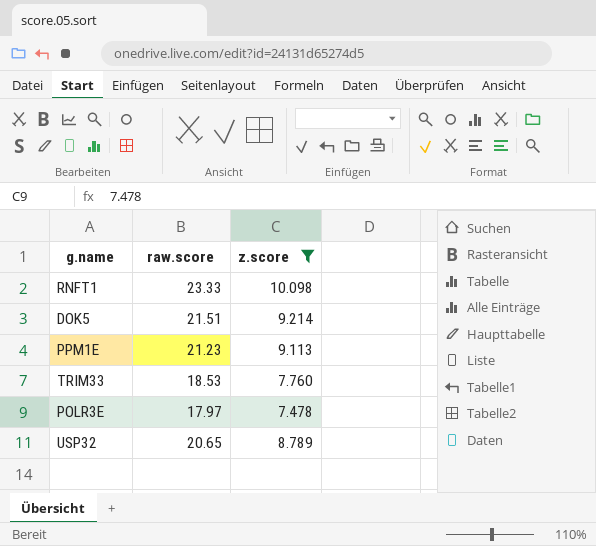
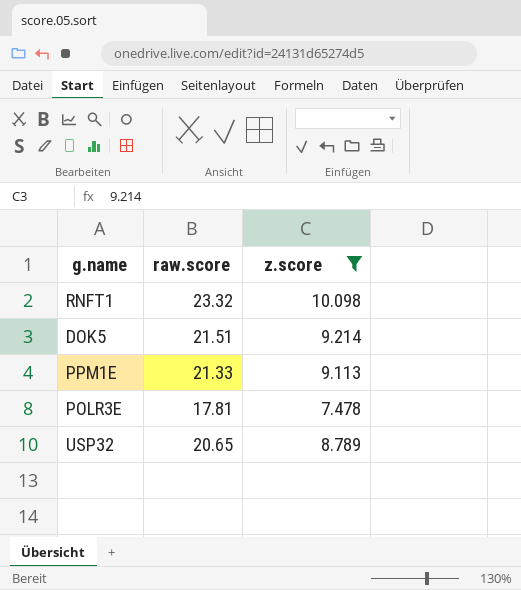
row TRIM33: 18.53 | 7.760 -> none
RNFT1 | raw.score: 23.33 -> 23.32
PPM1E | raw.score: 21.23 -> 21.33
POLR3E | raw.score: 17.97 -> 17.81

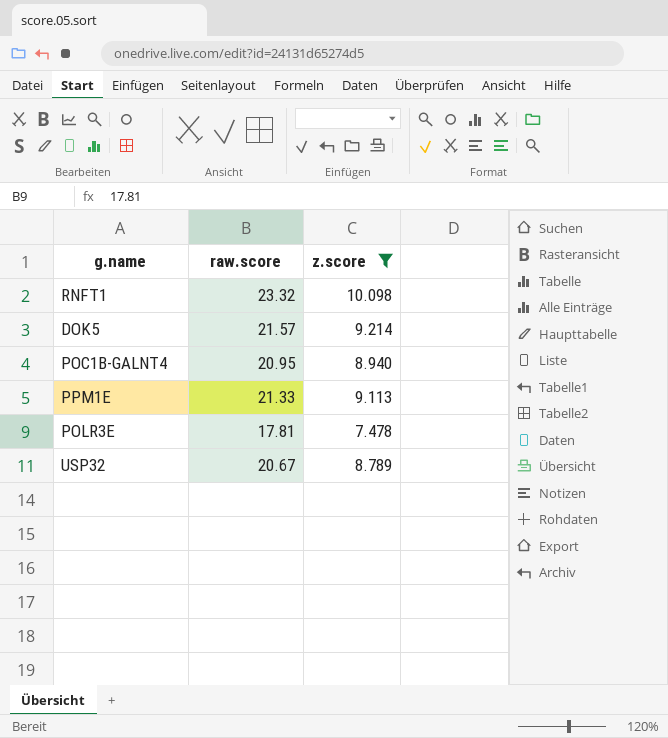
DOK5 | raw.score: 21.51 -> 21.57
row POC1B-GALNT4: none -> 20.95 | 8.940
USP32 | raw.score: 20.65 -> 20.67

